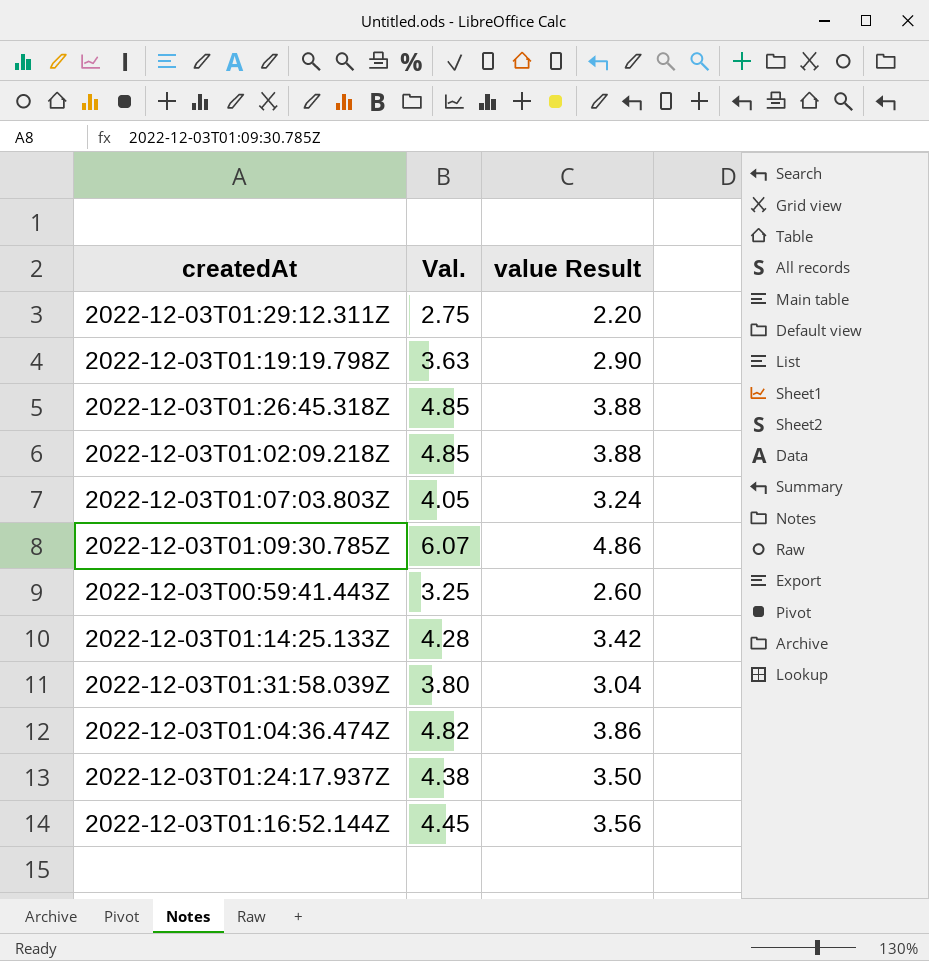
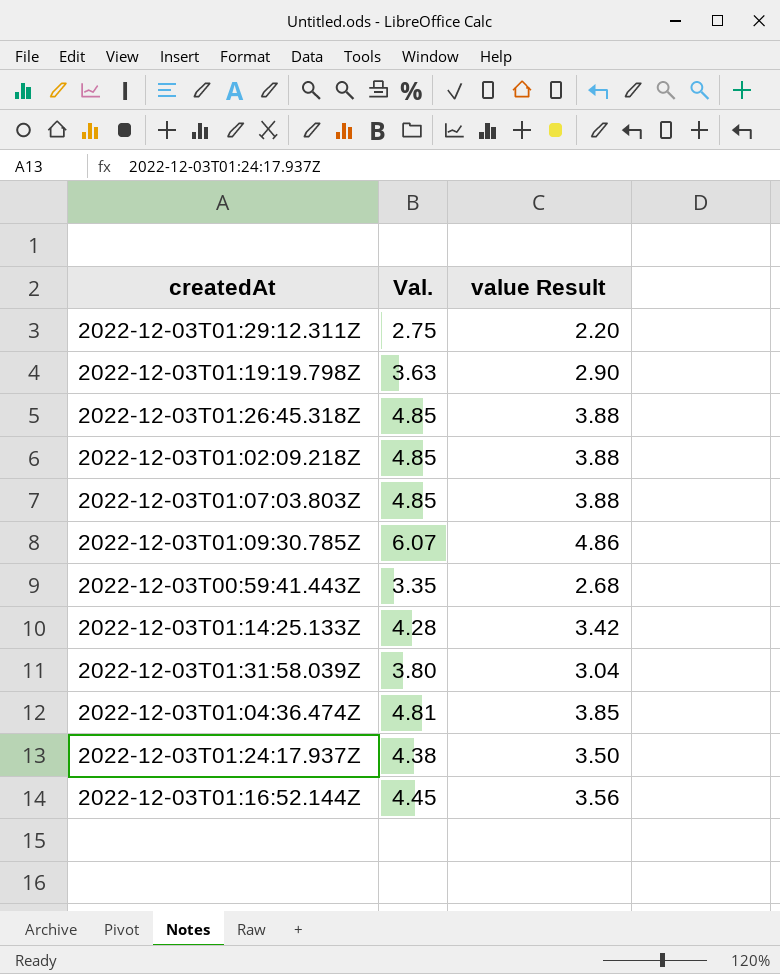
2022-12-03T01:07:03.803Z | Val.: 4.05 -> 4.85
2022-12-03T01:07:03.803Z | value Result: 3.24 -> 3.88
2022-12-03T00:59:41.443Z | Val.: 3.25 -> 3.35
2022-12-03T00:59:41.443Z | value Result: 2.60 -> 2.68
2022-12-03T01:04:36.474Z | Val.: 4.82 -> 4.81
2022-12-03T01:04:36.474Z | value Result: 3.86 -> 3.85

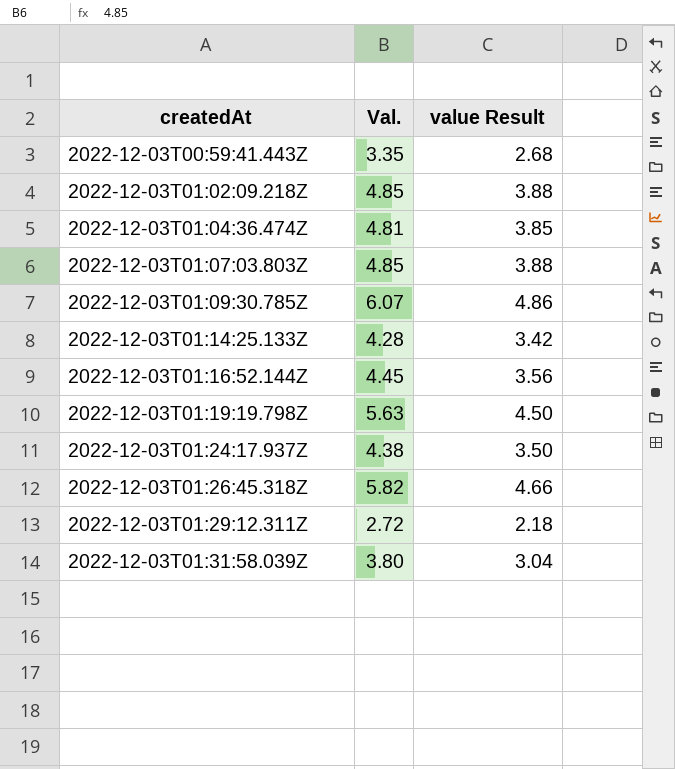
row order: none -> createdAt ascending
2022-12-03T01:19:19.798Z | Val.: 3.63 -> 5.63
2022-12-03T01:19:19.798Z | value Result: 2.90 -> 4.50
2022-12-03T01:26:45.318Z | Val.: 4.85 -> 5.82
2022-12-03T01:26:45.318Z | value Result: 3.88 -> 4.66
2022-12-03T01:29:12.311Z | Val.: 2.75 -> 2.72
2022-12-03T01:29:12.311Z | value Result: 2.20 -> 2.18

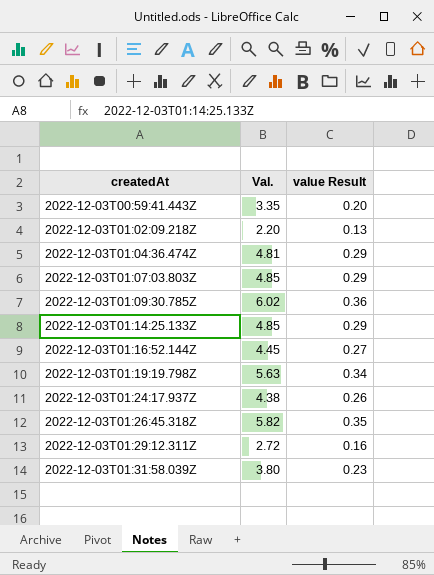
column value Result | formula: [Val.] * 0.8 -> [Val.] * 0.06
2022-12-03T01:02:09.218Z | Val.: 4.85 -> 2.20
2022-12-03T01:09:30.785Z | Val.: 6.07 -> 6.02
2022-12-03T01:14:25.133Z | Val.: 4.28 -> 4.85

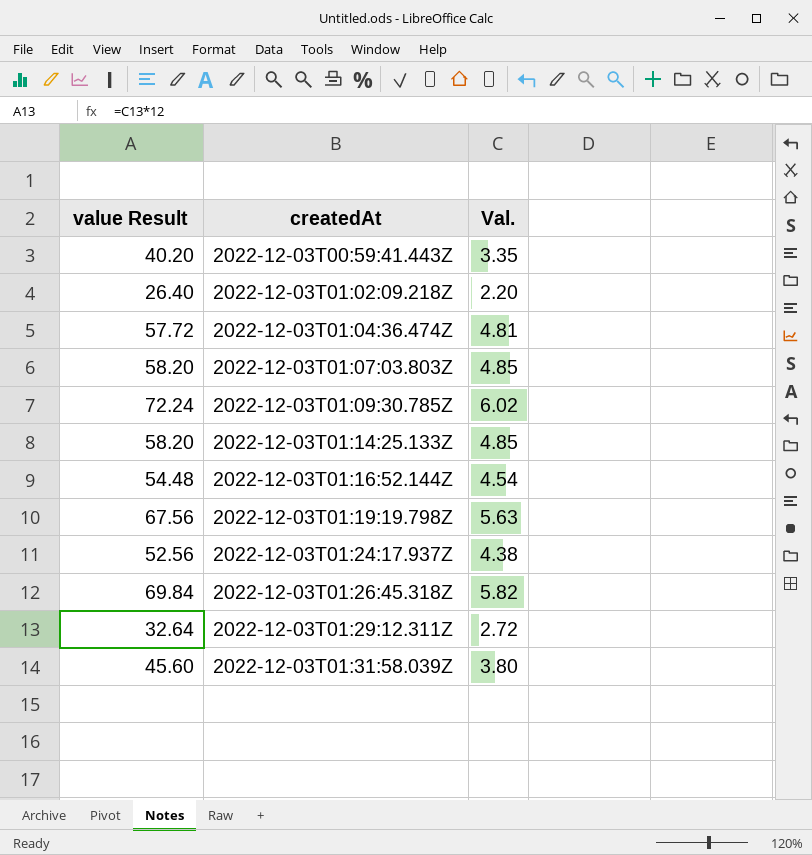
column value Result | formula: [Val.] * 0.06 -> [Val.] * 12
column value Result | position: 3 -> 1
2022-12-03T01:16:52.144Z | Val.: 4.45 -> 4.54

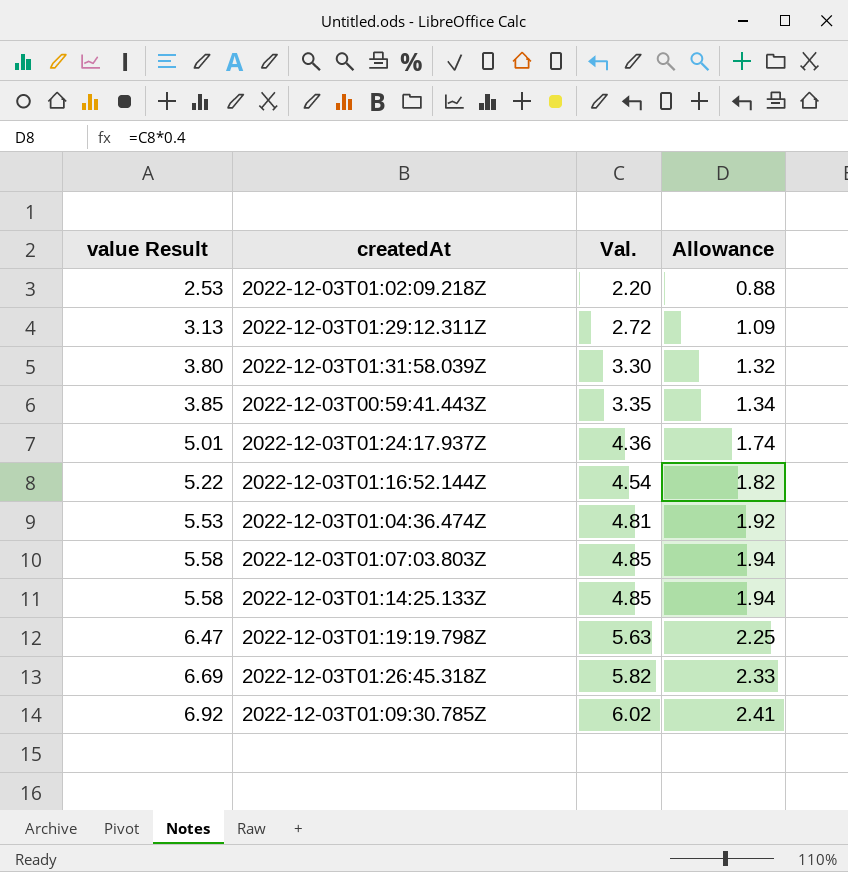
row order: createdAt ascending -> value Result ascending
column value Result | formula: [Val.] * 12 -> [Val.] * 1.15
column Allowance | formula: none -> [Val.] * 0.4
2022-12-03T01:31:58.039Z | Val.: 3.80 -> 3.30
2022-12-03T01:24:17.937Z | Val.: 4.38 -> 4.36

